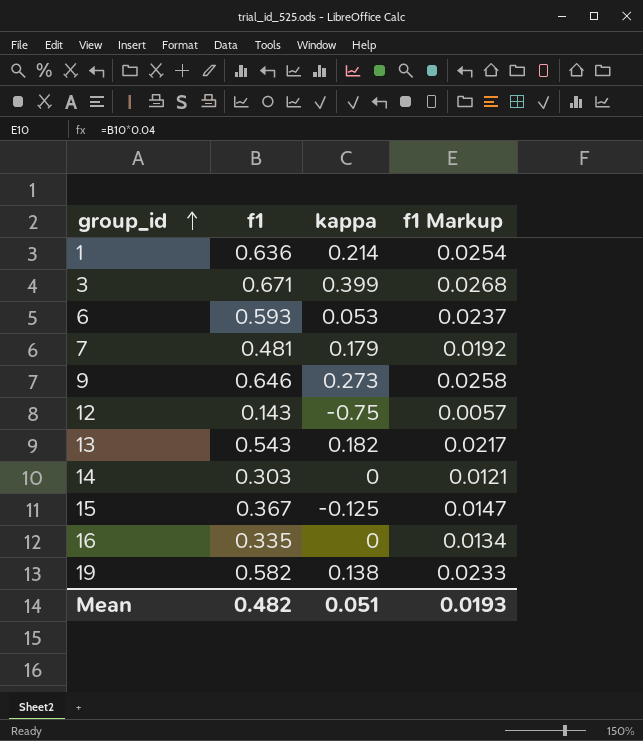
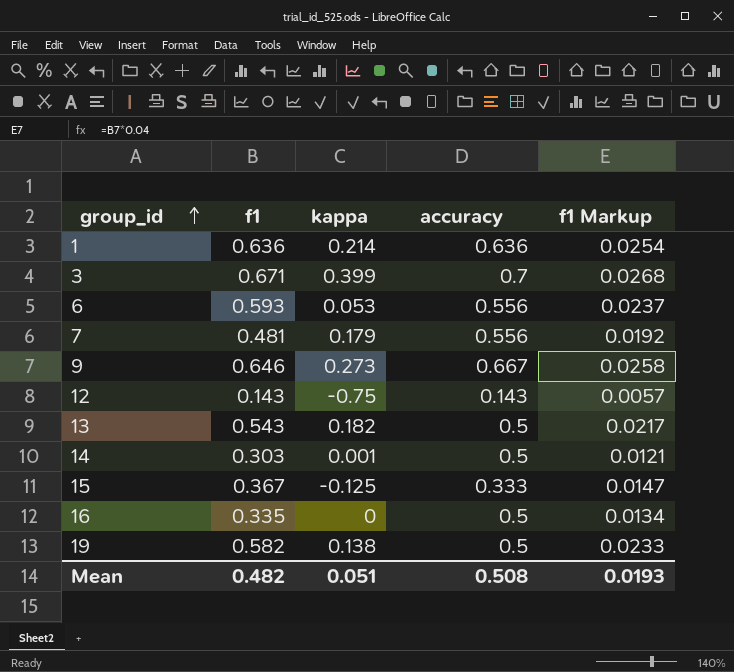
column accuracy | position: none -> 4
14 | kappa: 0 -> 0.001

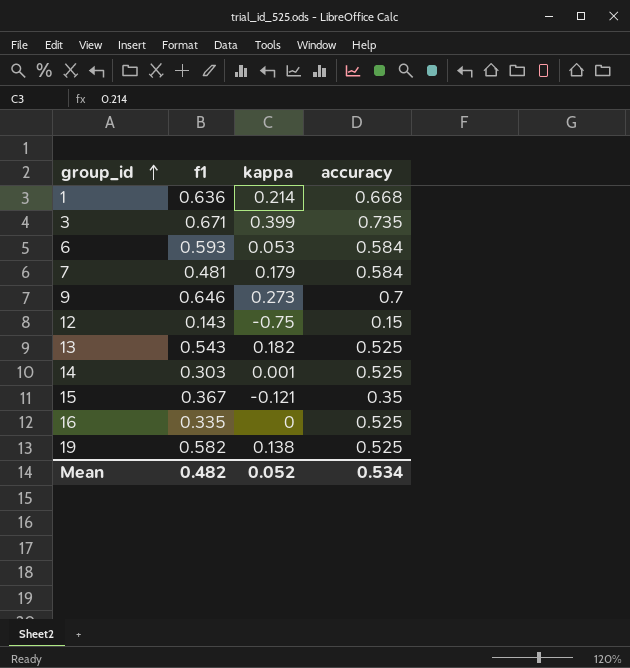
column f1 Markup | formula: [f1] * 0.04 -> none
1 | accuracy: 0.636 -> 0.668
3 | accuracy: 0.7 -> 0.735
6 | accuracy: 0.556 -> 0.584
7 | accuracy: 0.556 -> 0.584
9 | accuracy: 0.667 -> 0.7
12 | accuracy: 0.143 -> 0.15
13 | accuracy: 0.5 -> 0.525
14 | accuracy: 0.5 -> 0.525
15 | kappa: -0.125 -> -0.121
15 | accuracy: 0.333 -> 0.35
16 | accuracy: 0.5 -> 0.525
19 | accuracy: 0.5 -> 0.525
Mean | kappa: 0.051 -> 0.052
Mean | accuracy: 0.508 -> 0.534

